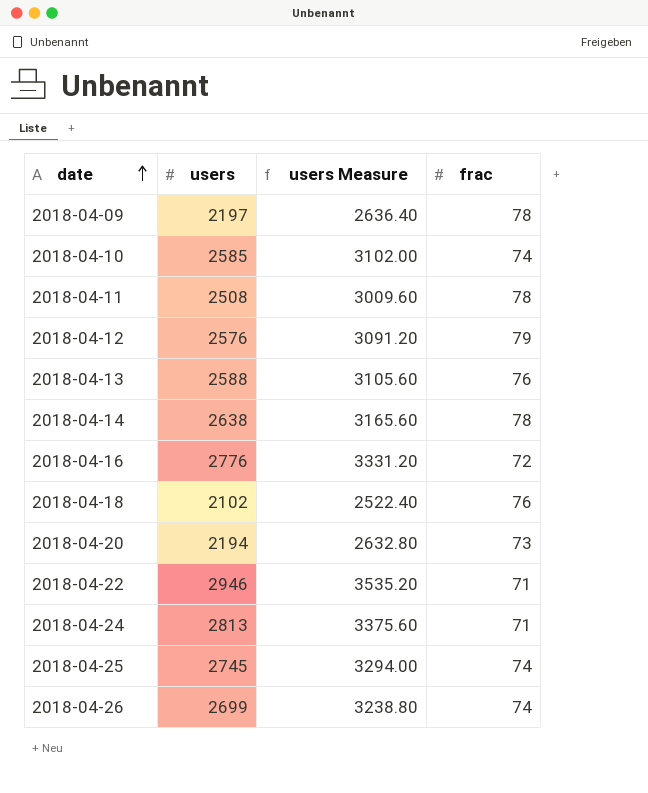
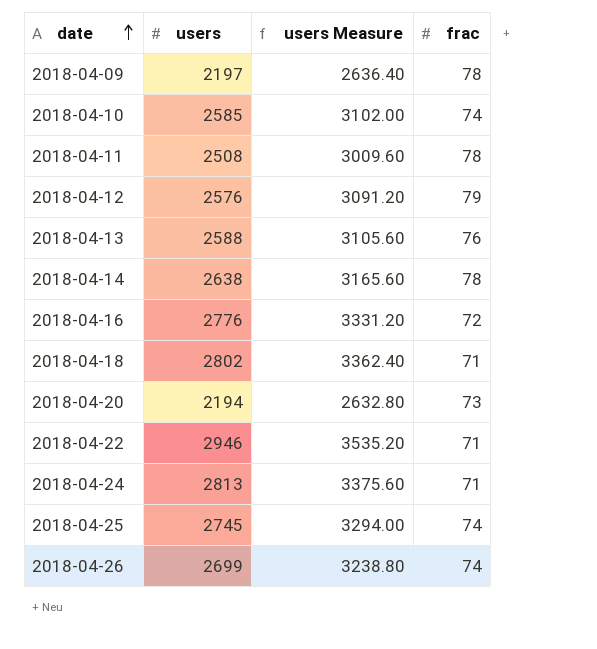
2018-04-18 | users: 2102 -> 2802
2018-04-18 | users Measure: 2522.40 -> 3362.40
2018-04-18 | frac: 76 -> 71

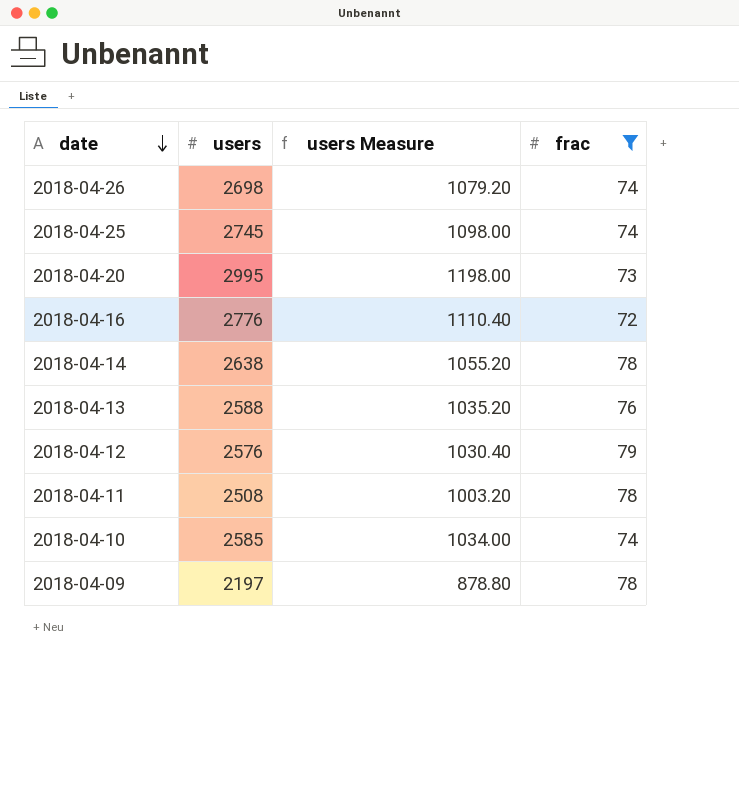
filter: none -> frac != 71
row order: date ascending -> date descending
column users Measure | formula: [users] * 1.2 -> [users] * 0.4
2018-04-26 | users: 2699 -> 2698
2018-04-20 | users: 2194 -> 2995

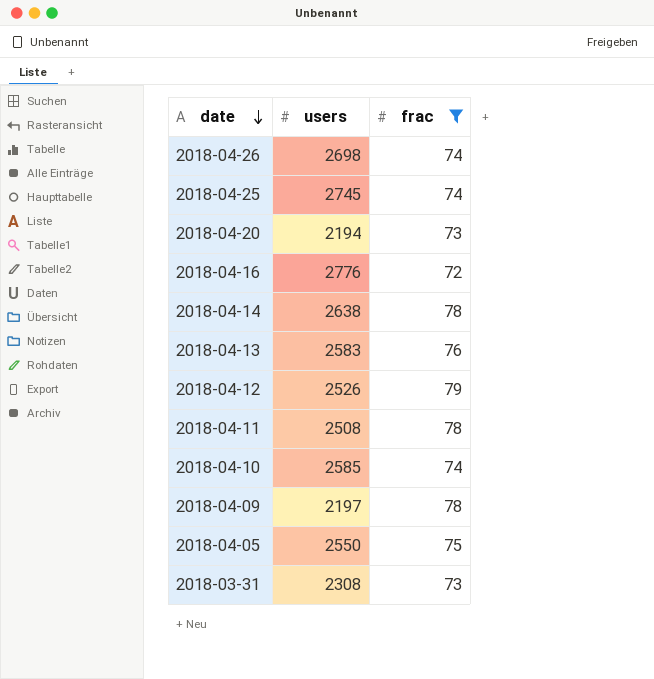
column users Measure | formula: [users] * 0.4 -> none
2018-04-20 | users: 2995 -> 2194
2018-04-13 | users: 2588 -> 2583
2018-04-12 | users: 2576 -> 2526
row 2018-04-05: none -> 2550 | 75
row 2018-03-31: none -> 2308 | 73

